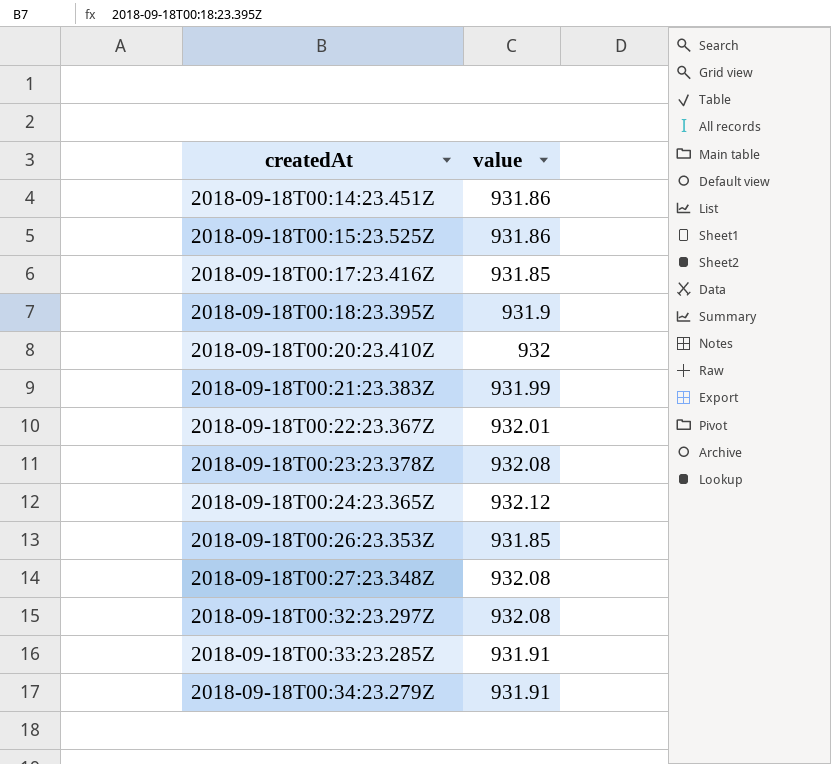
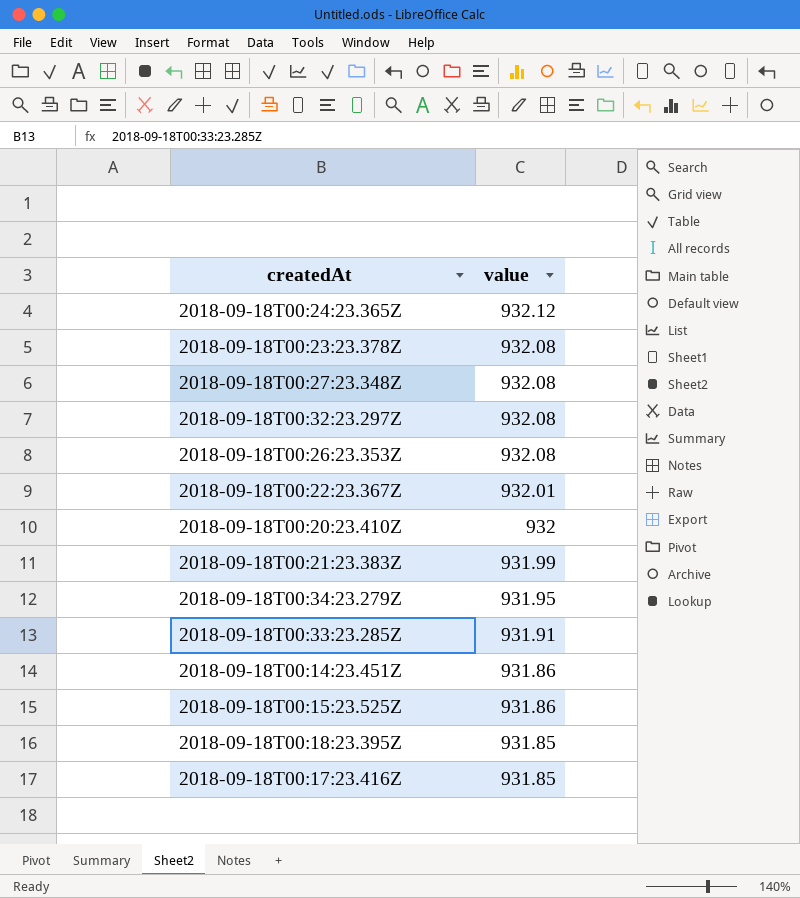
row order: createdAt ascending -> value descending
2018-09-18T00:26:23.353Z | value: 931.85 -> 932.08
2018-09-18T00:34:23.279Z | value: 931.91 -> 931.95
2018-09-18T00:18:23.395Z | value: 931.9 -> 931.85

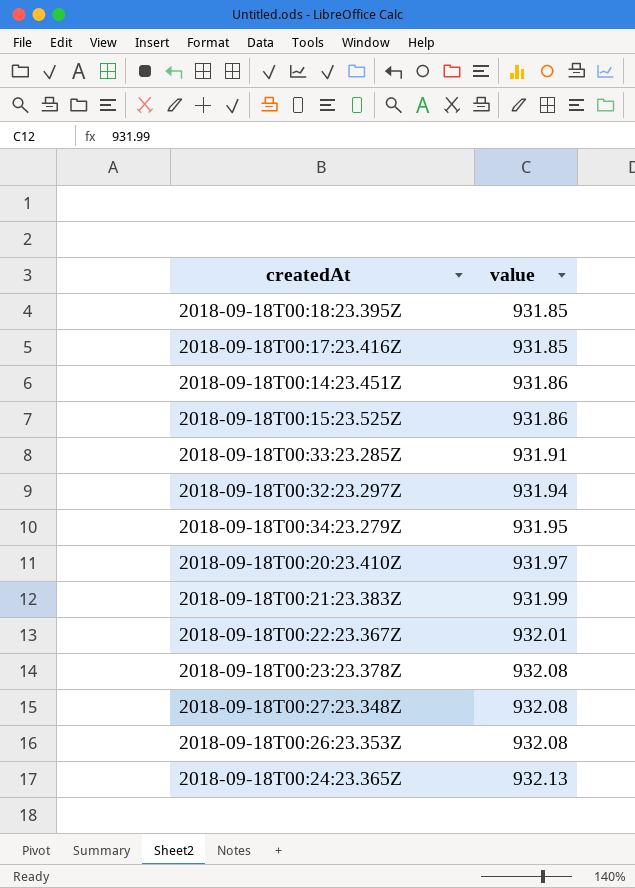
row order: value descending -> value ascending
2018-09-18T00:32:23.297Z | value: 932.08 -> 931.94
2018-09-18T00:20:23.410Z | value: 932 -> 931.97
2018-09-18T00:24:23.365Z | value: 932.12 -> 932.13

